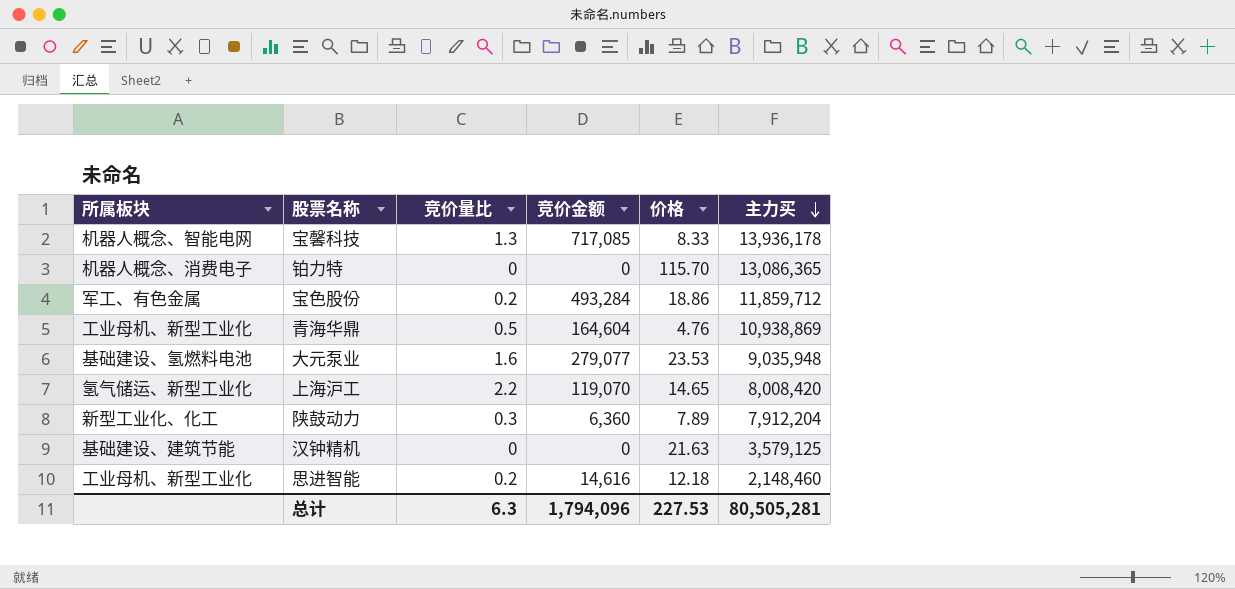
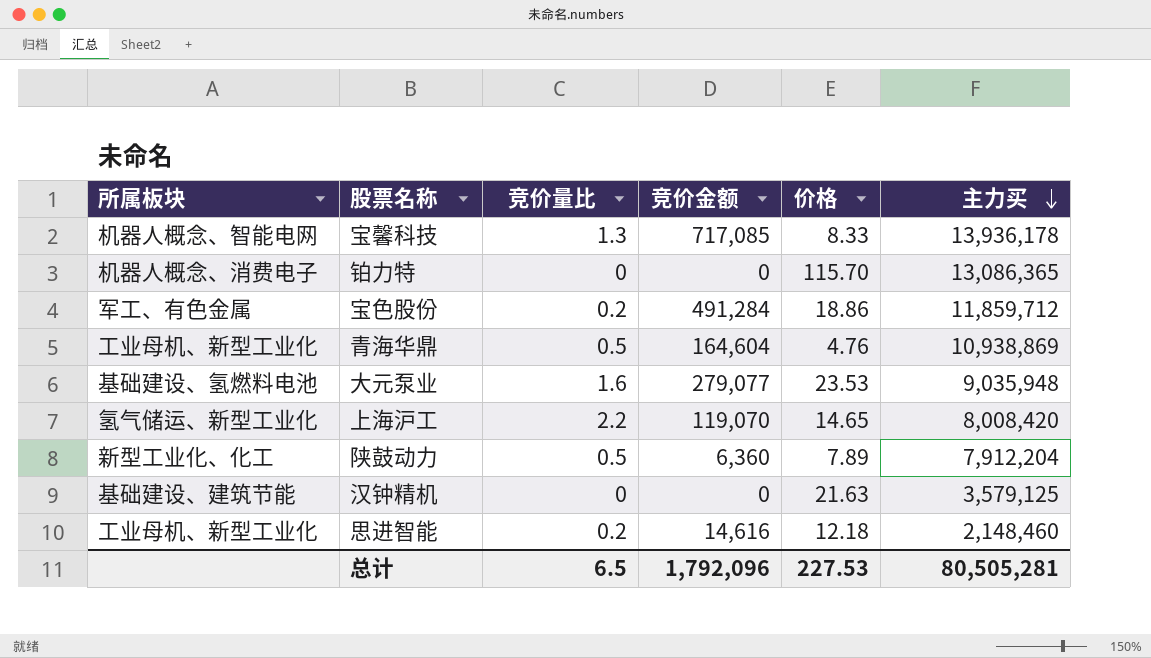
宝色股份 | 竞价金额: 493,284 -> 491,284
陕鼓动力 | 竞价量比: 0.3 -> 0.5
总计 | 竞价量比: 6.3 -> 6.5
总计 | 竞价金额: 1,794,096 -> 1,792,096

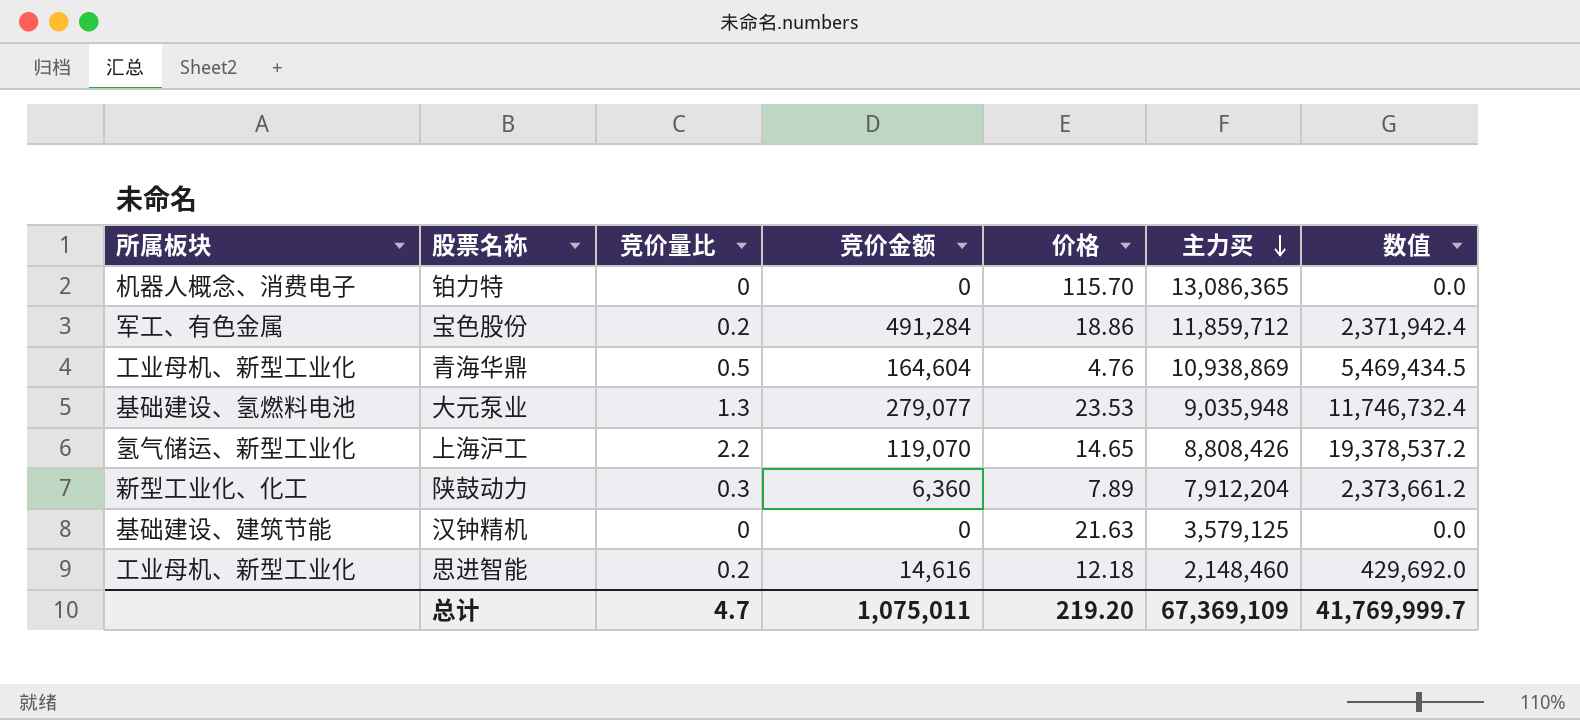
column 数值 | formula: none -> [竞价量比] * [主力买]
row 宝馨科技: 机器人概念、智能电网 | 1.3 | 717,085 | 8.33 | 13,936,178 -> none
大元泵业 | 竞价量比: 1.6 -> 1.3
上海沪工 | 主力买: 8,008,420 -> 8,808,426
陕鼓动力 | 竞价量比: 0.5 -> 0.3
总计 | 竞价量比: 6.5 -> 4.7
总计 | 竞价金额: 1,792,096 -> 1,075,011
总计 | 价格: 227.53 -> 219.20
总计 | 主力买: 80,505,281 -> 67,369,109

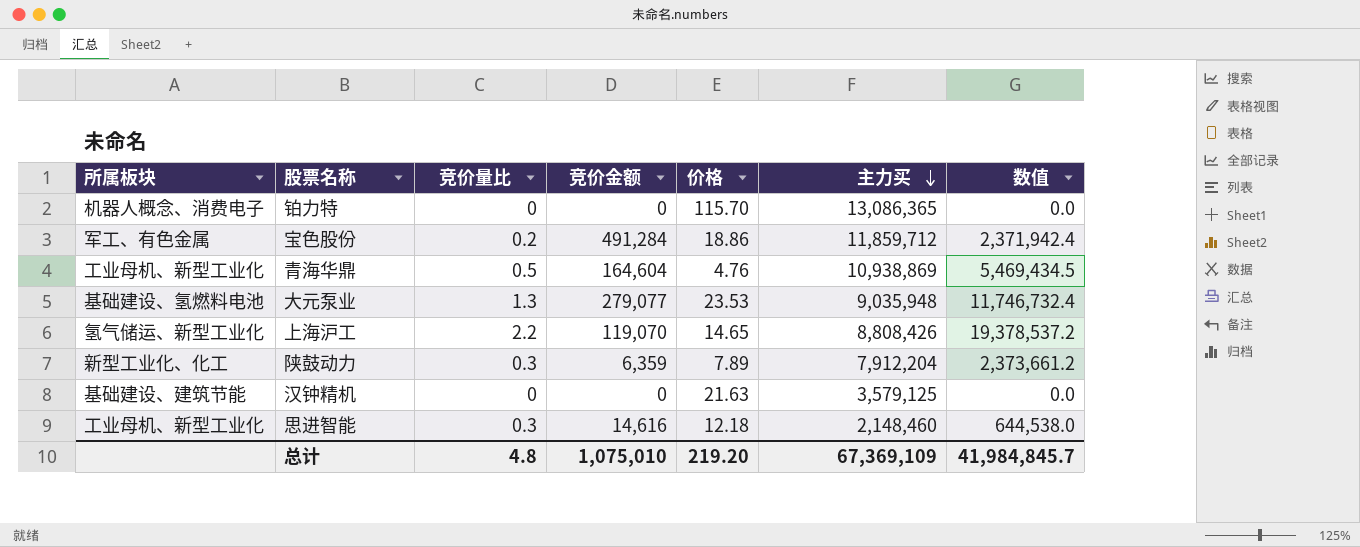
陕鼓动力 | 竞价金额: 6,360 -> 6,359
思进智能 | 竞价量比: 0.2 -> 0.3
思进智能 | 数值: 429,692.0 -> 644,538.0
总计 | 竞价量比: 4.7 -> 4.8
总计 | 竞价金额: 1,075,011 -> 1,075,010
总计 | 数值: 41,769,999.7 -> 41,984,845.7

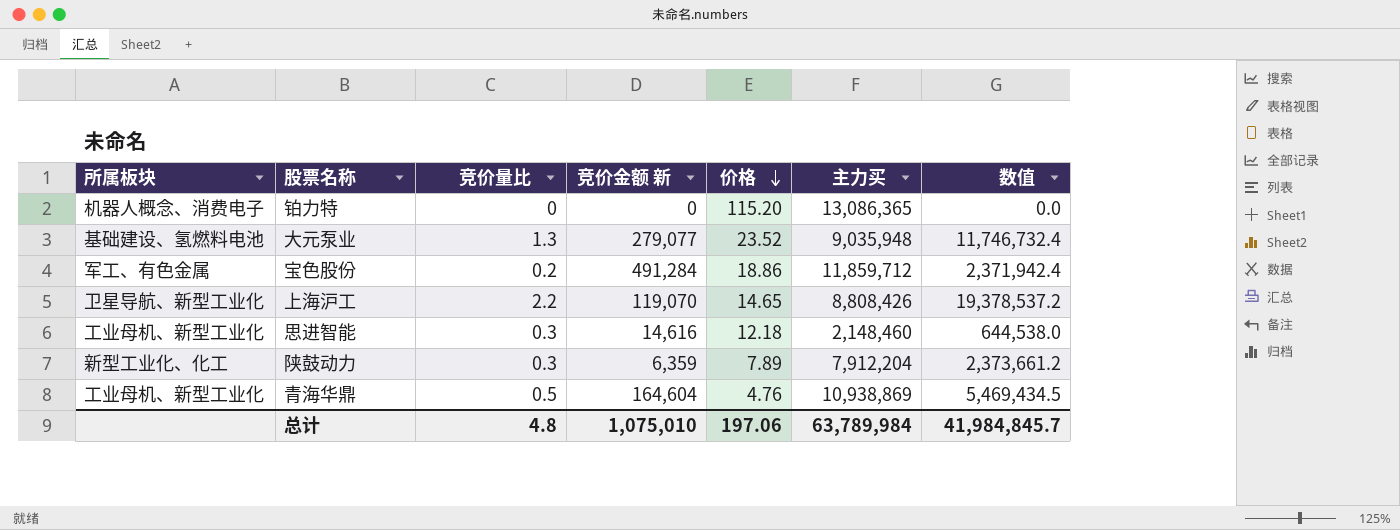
row order: 主力买 descending -> 价格 descending
column name: 竞价金额 -> 竞价金额 新
row 汉钟精机: 基础建设、建筑节能 | 0 | 0 | 21.63 | 3,579,125 | 0.0 -> none
铂力特 | 价格: 115.70 -> 115.20
大元泵业 | 价格: 23.53 -> 23.52
上海沪工 | 所属板块: 氢气储运、新型工业化 -> 卫星导航、新型工业化
总计 | 价格: 219.20 -> 197.06
总计 | 主力买: 67,369,109 -> 63,789,984

